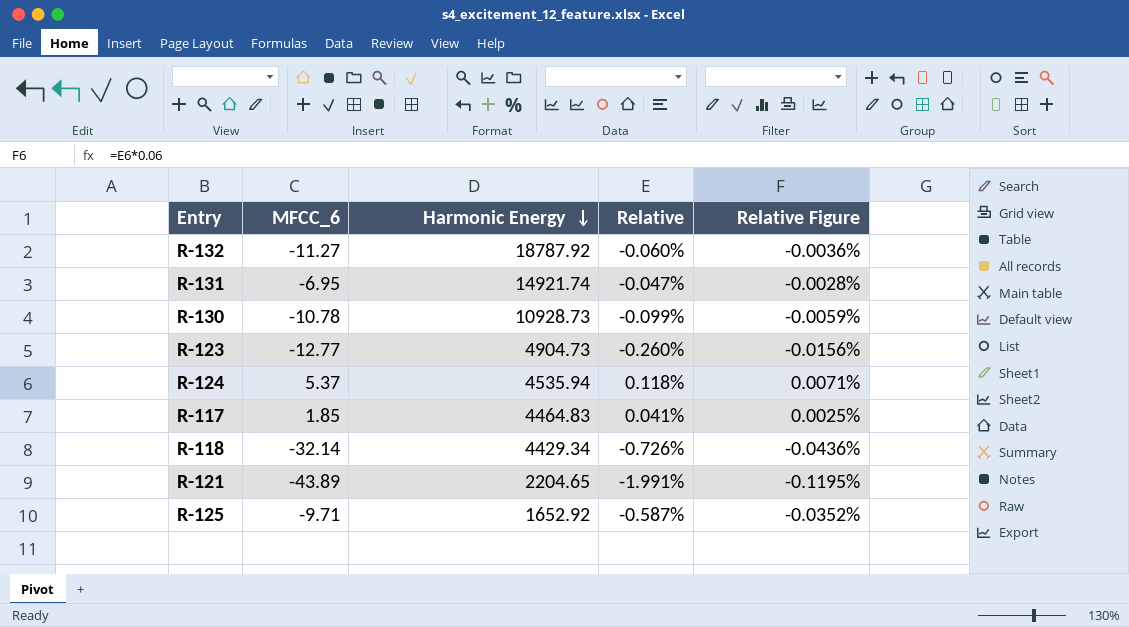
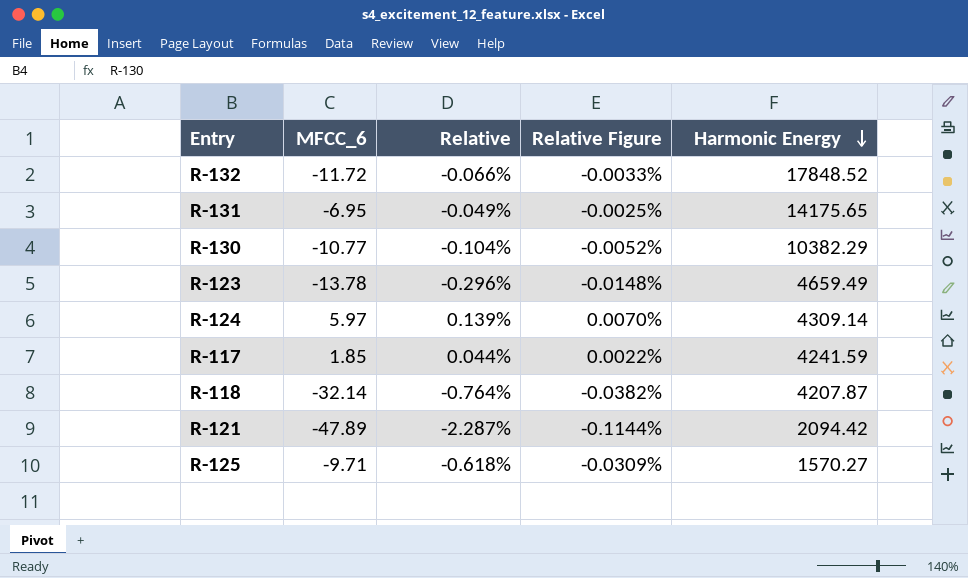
column Relative Figure | formula: [Relative] * 0.06 -> [Relative] * 0.05
column Harmonic Energy | position: 3 -> 5
R-132 | MFCC_6: -11.27 -> -11.72
R-132 | Relative: -0.060% -> -0.066%
R-132 | Harmonic Energy: 18787.92 -> 17848.52
R-131 | Relative: -0.047% -> -0.049%
R-131 | Harmonic Energy: 14921.74 -> 14175.65
R-130 | MFCC_6: -10.78 -> -10.77
R-130 | Relative: -0.099% -> -0.104%
R-130 | Harmonic Energy: 10928.73 -> 10382.29
R-123 | MFCC_6: -12.77 -> -13.78
R-123 | Relative: -0.260% -> -0.296%
R-123 | Harmonic Energy: 4904.73 -> 4659.49
R-124 | MFCC_6: 5.37 -> 5.97
R-124 | Relative: 0.118% -> 0.139%
R-124 | Harmonic Energy: 4535.94 -> 4309.14
R-117 | Relative: 0.041% -> 0.044%
R-117 | Harmonic Energy: 4464.83 -> 4241.59
R-118 | Relative: -0.726% -> -0.764%
R-118 | Harmonic Energy: 4429.34 -> 4207.87
R-121 | MFCC_6: -43.89 -> -47.89
R-121 | Relative: -1.991% -> -2.287%
R-121 | Harmonic Energy: 2204.65 -> 2094.42
R-125 | Relative: -0.587% -> -0.618%
R-125 | Harmonic Energy: 1652.92 -> 1570.27

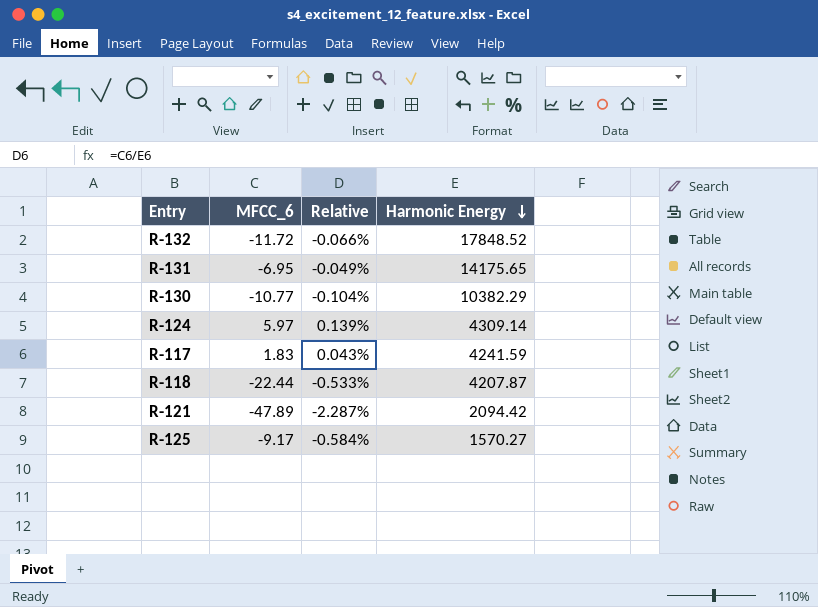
column Relative Figure | formula: [Relative] * 0.05 -> none
row R-123: -13.78 | -0.296% | -0.0148% | 4659.49 -> none
R-117 | MFCC_6: 1.85 -> 1.83
R-117 | Relative: 0.044% -> 0.043%
R-118 | MFCC_6: -32.14 -> -22.44
R-118 | Relative: -0.764% -> -0.533%
R-125 | MFCC_6: -9.71 -> -9.17
R-125 | Relative: -0.618% -> -0.584%

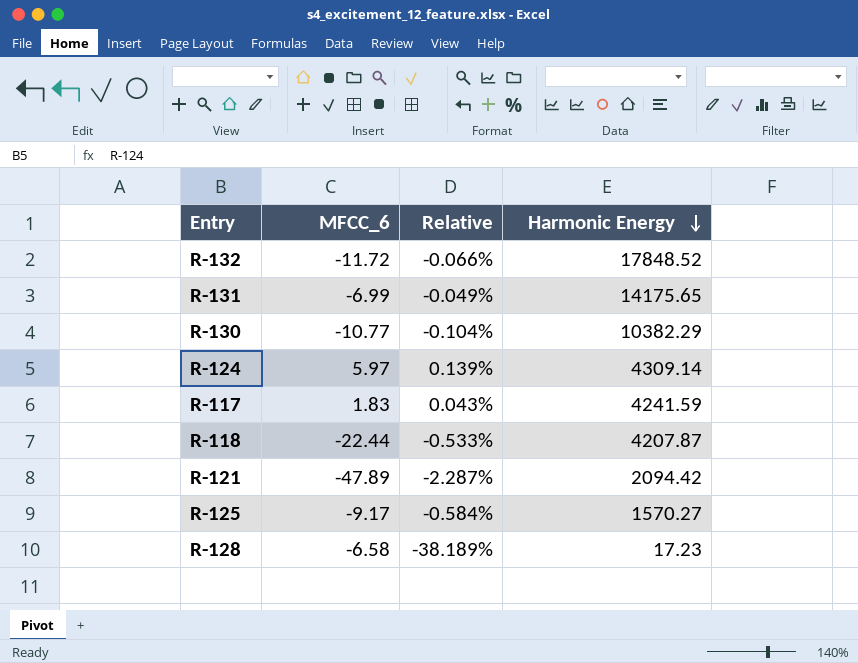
R-131 | MFCC_6: -6.95 -> -6.99
row R-128: none -> -6.58 | -38.189% | 17.23

